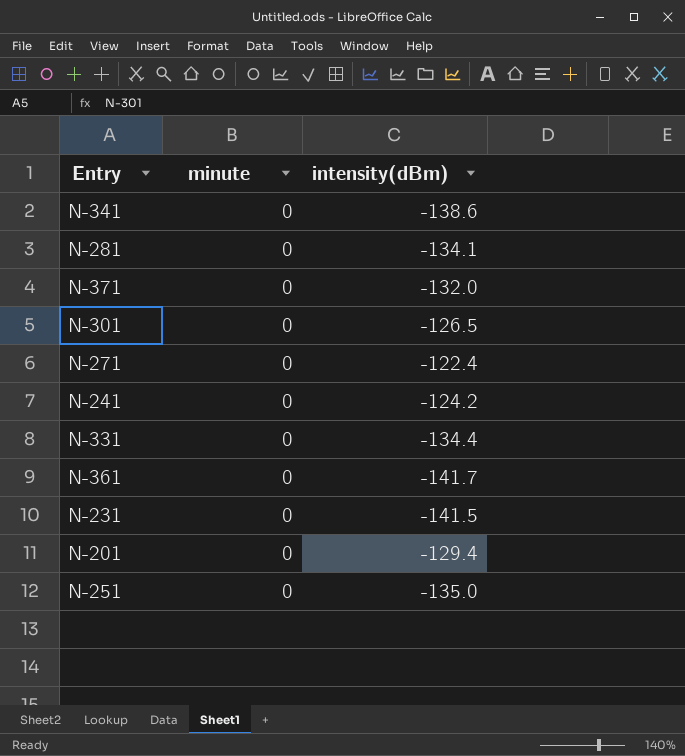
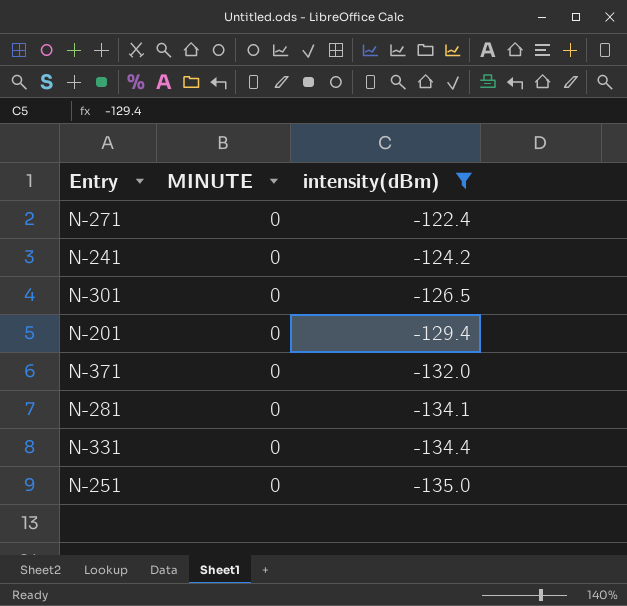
filter: none -> intensity(dBm) >= -135.0
row order: none -> intensity(dBm) descending
column name: minute -> MINUTE

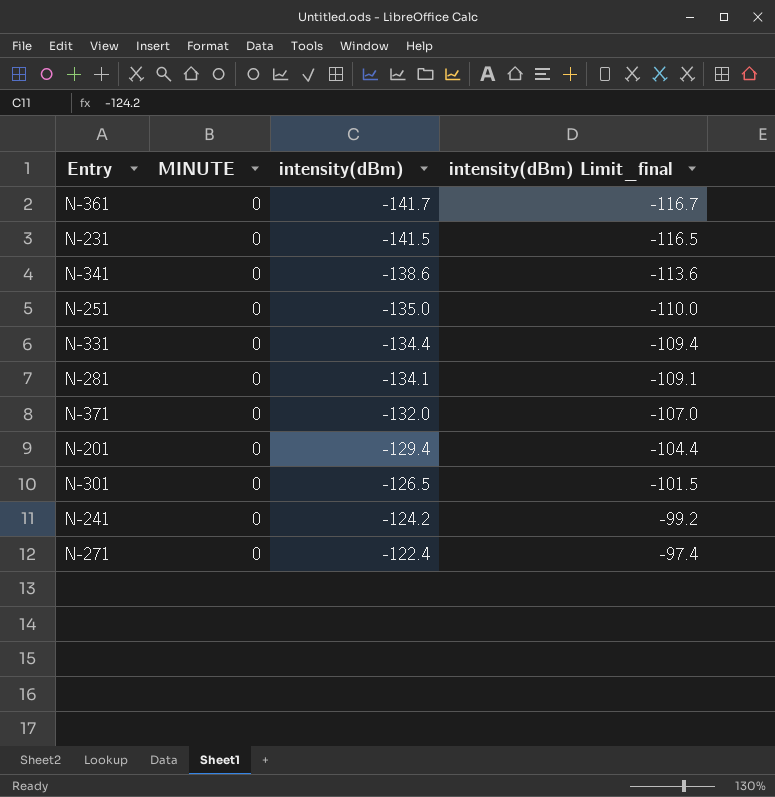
filter: intensity(dBm) >= -135.0 -> none
row order: intensity(dBm) descending -> intensity(dBm) ascending
column intensity(dBm) Limit_final | formula: none -> [intensity(dBm)] + 25

